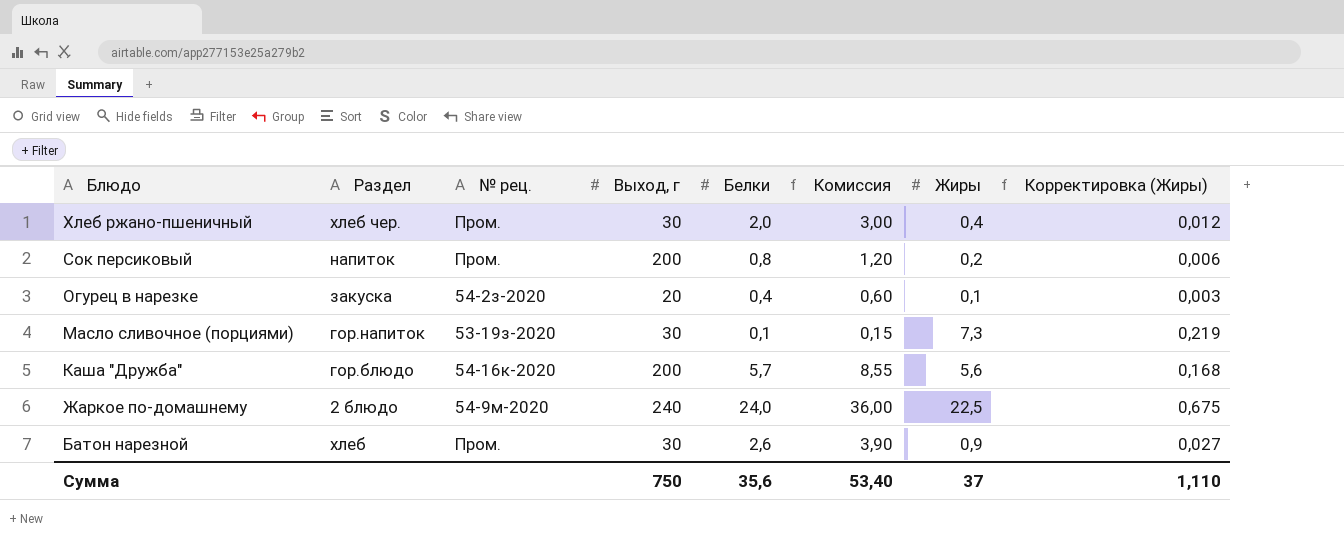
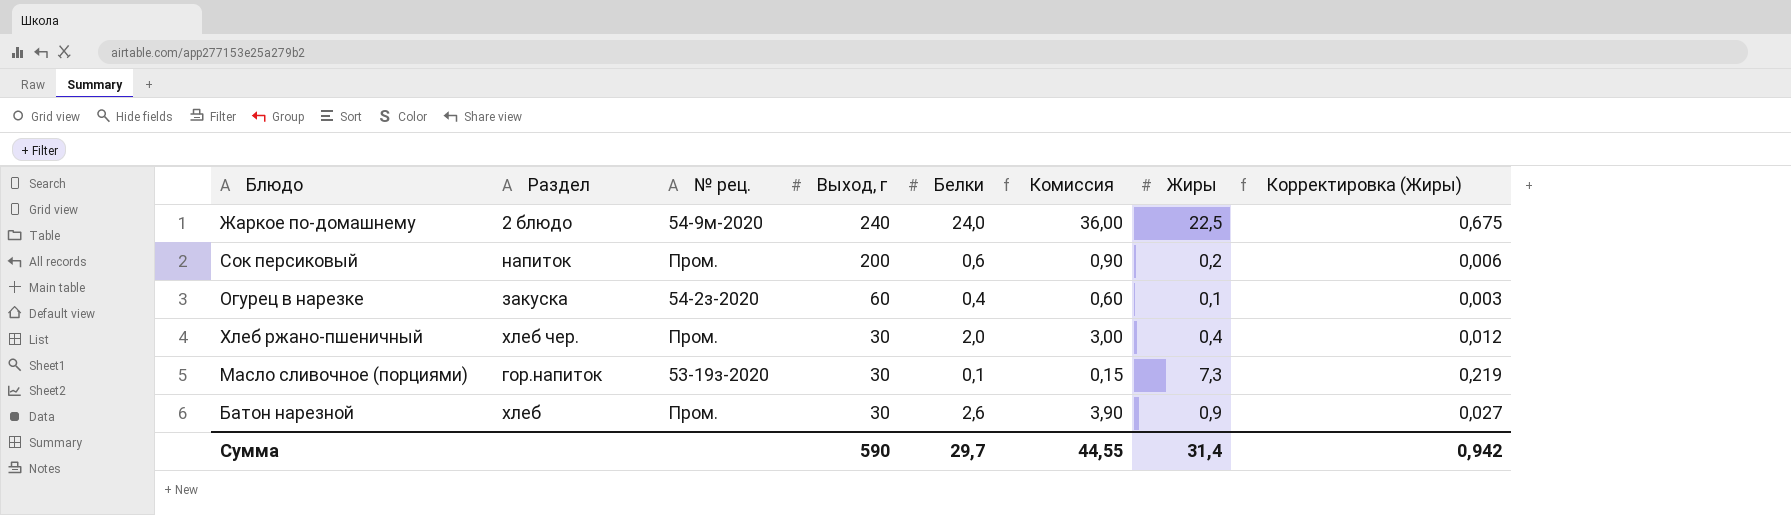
row order: Блюдо descending -> Выход, г descending
row Каша "Дружба": гор.блюдо | 54-16к-2020 | 200 | 5,7 | 8,55 | 5,6 | 0,168 -> none
Сок персиковый | Белки: 0,8 -> 0,6
Сок персиковый | Комиссия: 1,20 -> 0,90
Огурец в нарезке | Выход, г: 20 -> 60
Сумма | Выход, г: 750 -> 590
Сумма | Белки: 35,6 -> 29,7
Сумма | Комиссия: 53,40 -> 44,55
Сумма | Жиры: 37 -> 31,4
Сумма | Корректировка (Жиры): 1,110 -> 0,942

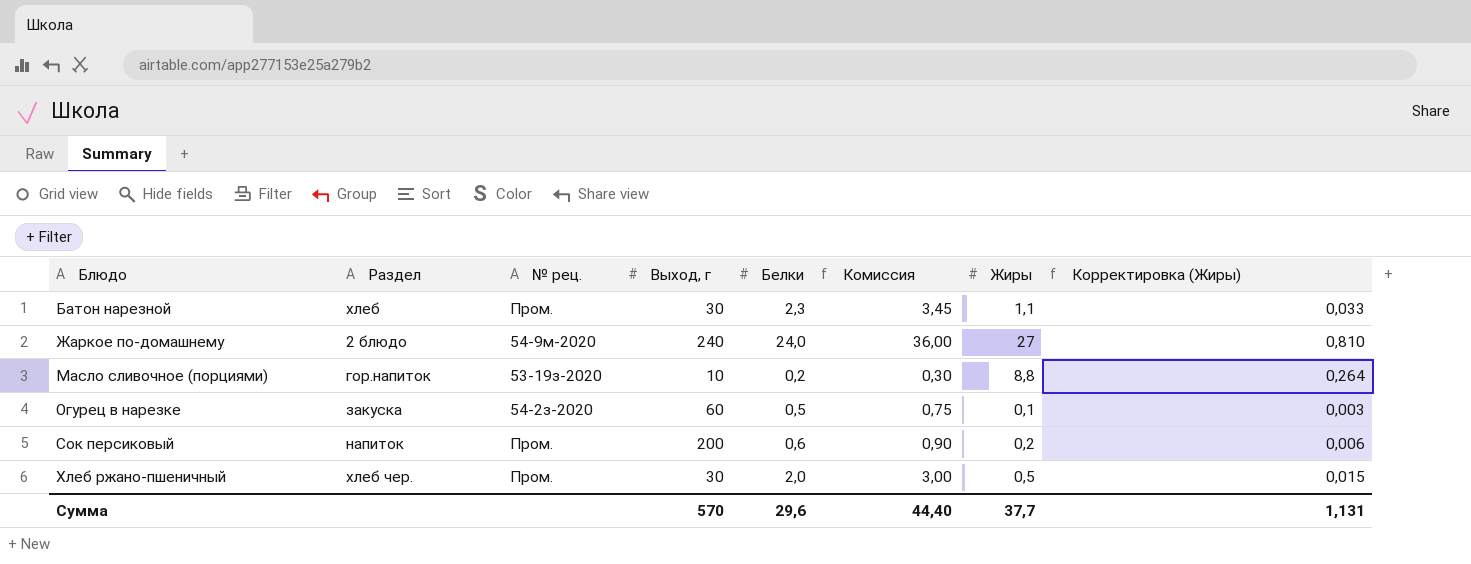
row order: Выход, г descending -> Блюдо ascending
Батон нарезной | Белки: 2,6 -> 2,3
Батон нарезной | Комиссия: 3,90 -> 3,45
Батон нарезной | Жиры: 0,9 -> 1,1
Батон нарезной | Корректировка (Жиры): 0,027 -> 0,033
Жаркое по-домашнему | Жиры: 22,5 -> 27
Жаркое по-домашнему | Корректировка (Жиры): 0,675 -> 0,810
Масло сливочное (порциями) | Выход, г: 30 -> 10
Масло сливочное (порциями) | Белки: 0,1 -> 0,2
Масло сливочное (порциями) | Комиссия: 0,15 -> 0,30
Масло сливочное (порциями) | Жиры: 7,3 -> 8,8
Масло сливочное (порциями) | Корректировка (Жиры): 0,219 -> 0,264
Огурец в нарезке | Белки: 0,4 -> 0,5
Огурец в нарезке | Комиссия: 0,60 -> 0,75
Хлеб ржано-пшеничный | Жиры: 0,4 -> 0,5
Хлеб ржано-пшеничный | Корректировка (Жиры): 0,012 -> 0,015
Сумма | Выход, г: 590 -> 570
Сумма | Белки: 29,7 -> 29,6
Сумма | Комиссия: 44,55 -> 44,40
Сумма | Жиры: 31,4 -> 37,7
Сумма | Корректировка (Жиры): 0,942 -> 1,131

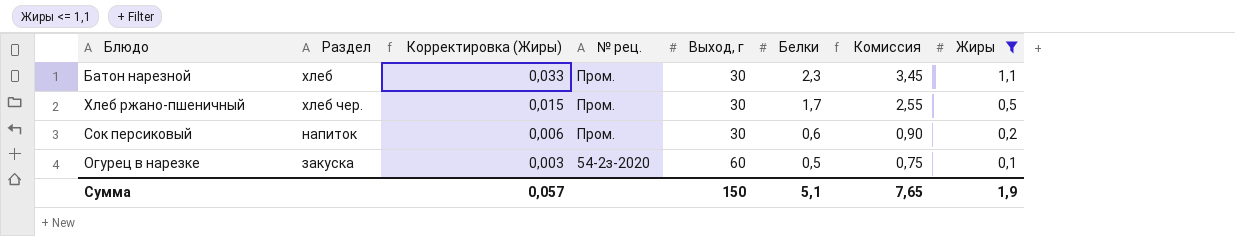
filter: none -> Жиры <= 1,1
row order: Блюдо ascending -> Корректировка (Жиры) descending
column Корректировка (Жиры) | position: 8 -> 3
Хлеб ржано-пшеничный | Белки: 2,0 -> 1,7
Хлеб ржано-пшеничный | Комиссия: 3,00 -> 2,55
Сок персиковый | Выход, г: 200 -> 30
Сумма | Корректировка (Жиры): 1,131 -> 0,057
Сумма | Выход, г: 570 -> 150
Сумма | Белки: 29,6 -> 5,1
Сумма | Комиссия: 44,40 -> 7,65
Сумма | Жиры: 37,7 -> 1,9

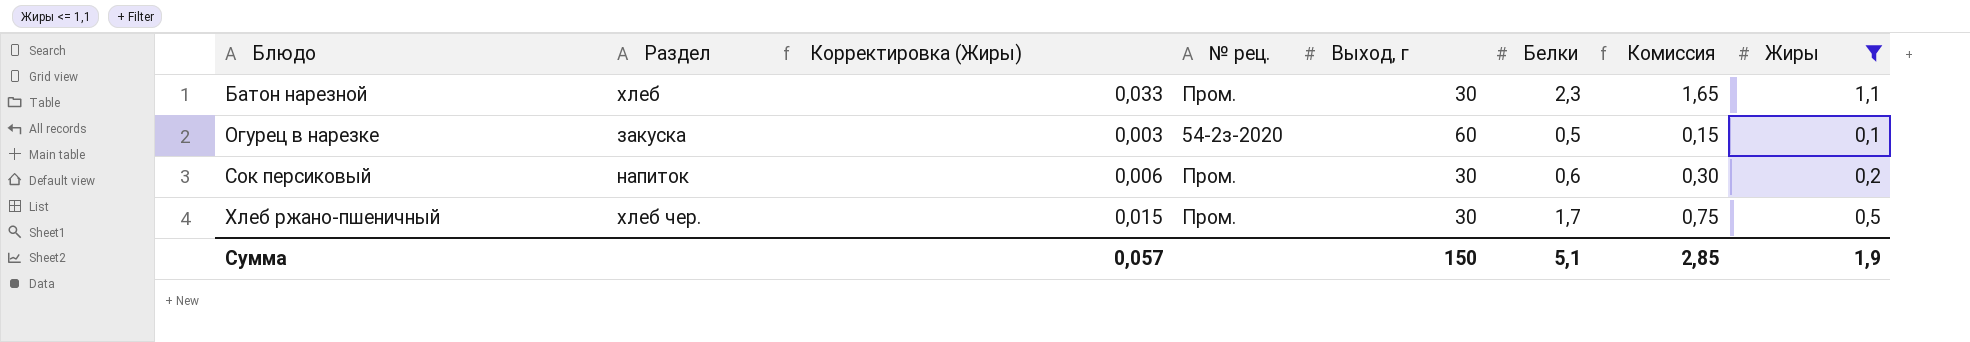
row order: Корректировка (Жиры) descending -> Блюдо ascending
column Комиссия | formula: [Белки] * 1,5 -> [Жиры] * 1,5
Сумма | Комиссия: 7,65 -> 2,85

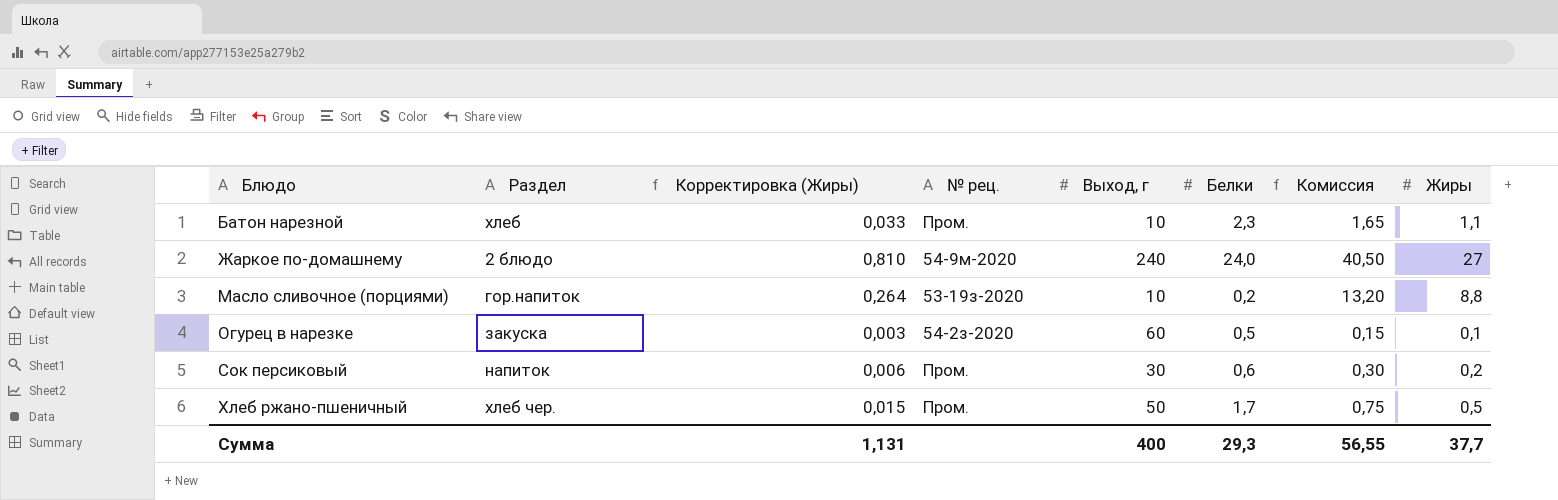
filter: Жиры <= 1,1 -> none
Батон нарезной | Выход, г: 30 -> 10
Хлеб ржано-пшеничный | Выход, г: 30 -> 50
Сумма | Корректировка (Жиры): 0,057 -> 1,131
Сумма | Выход, г: 150 -> 400
Сумма | Белки: 5,1 -> 29,3
Сумма | Комиссия: 2,85 -> 56,55
Сумма | Жиры: 1,9 -> 37,7

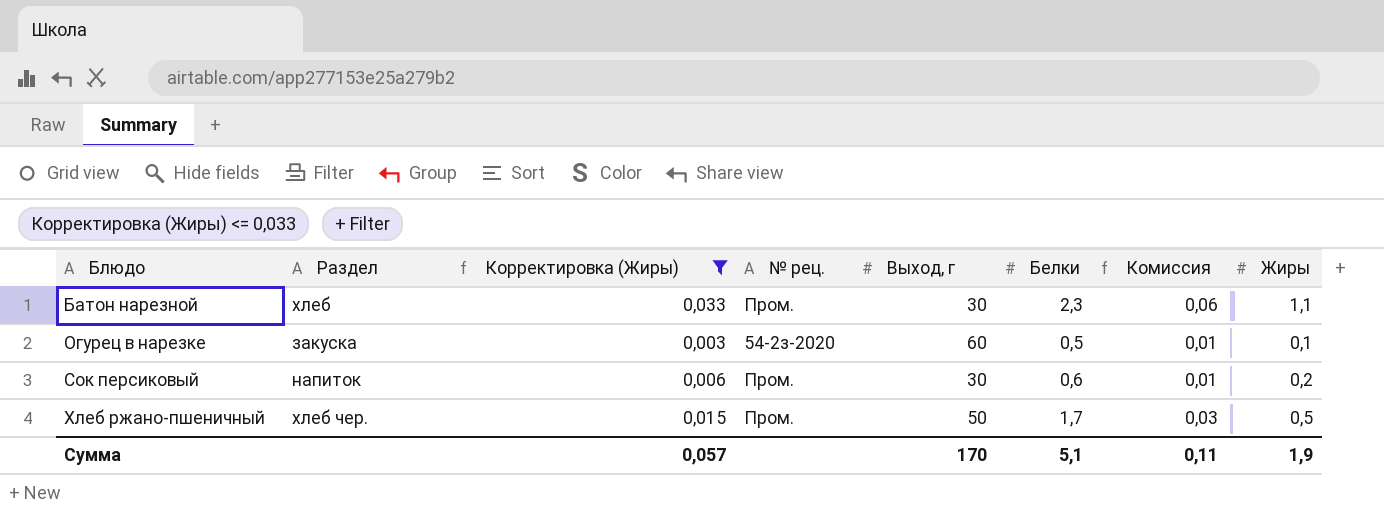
filter: none -> Корректировка (Жиры) <= 0,033
column Комиссия | formula: [Жиры] * 1,5 -> [Жиры] * 0,05
Батон нарезной | Выход, г: 10 -> 30
Сумма | Корректировка (Жиры): 1,131 -> 0,057
Сумма | Выход, г: 400 -> 170
Сумма | Белки: 29,3 -> 5,1
Сумма | Комиссия: 56,55 -> 0,11
Сумма | Жиры: 37,7 -> 1,9

